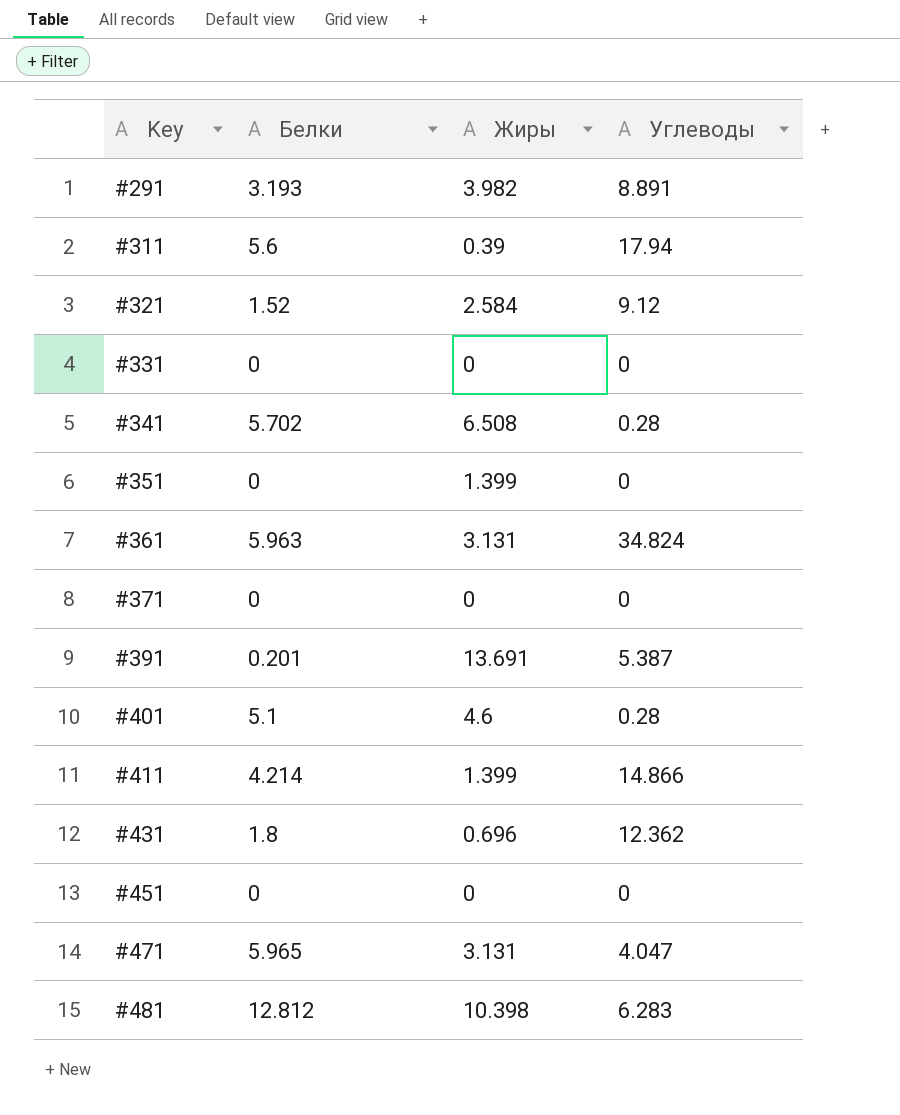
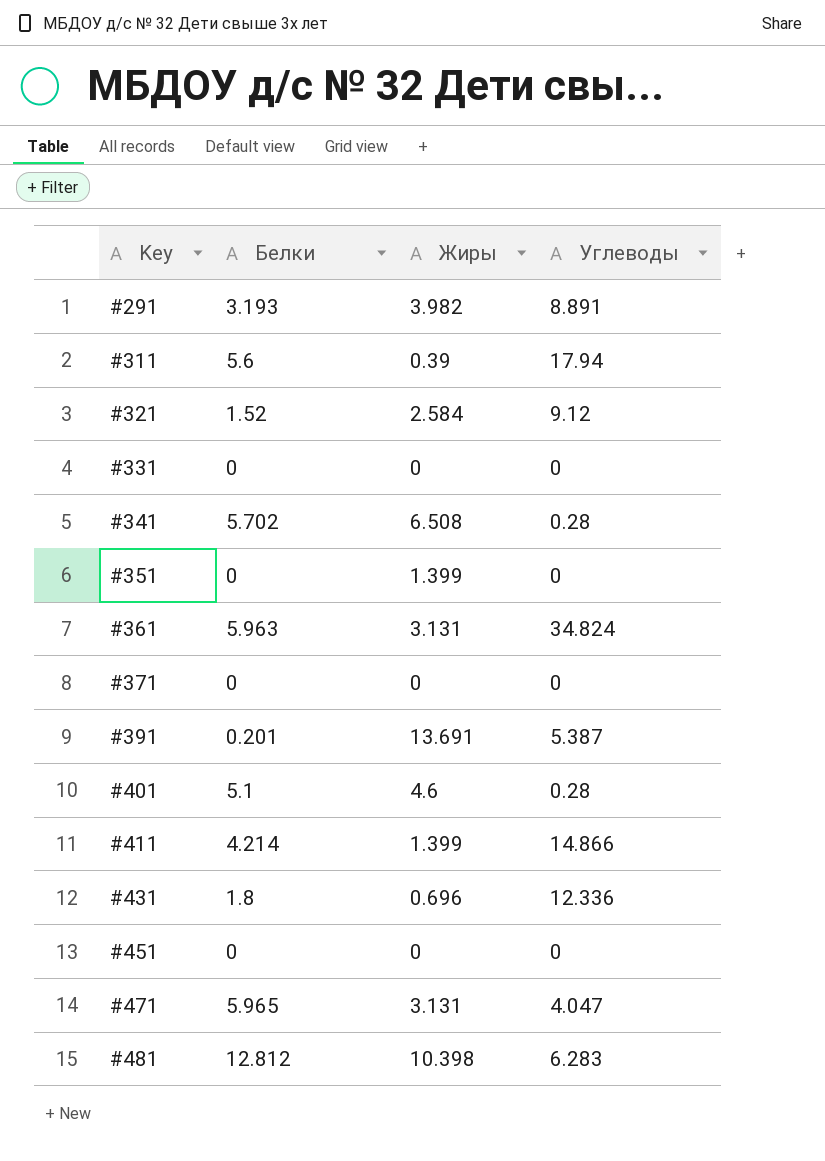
#431 | Углеводы: 12.362 -> 12.336

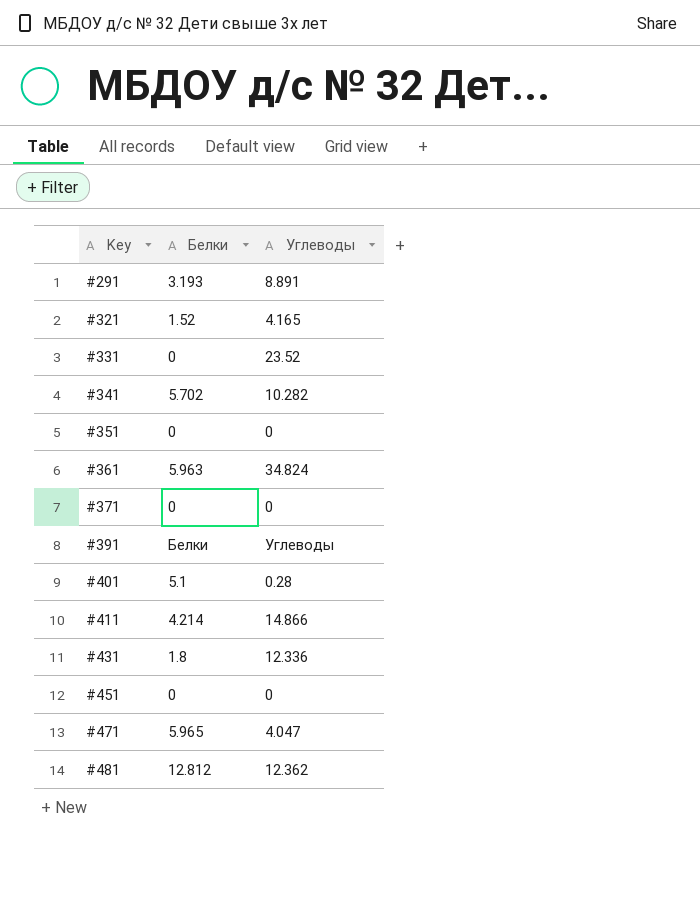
column Жиры | position: 3 -> none
row #311: 5.6 | 0.39 | 17.94 -> none
#321 | Углеводы: 9.12 -> 4.165
#331 | Углеводы: 0 -> 23.52
#341 | Углеводы: 0.28 -> 10.282
#391 | Белки: 0.201 -> Белки
#391 | Углеводы: 5.387 -> Углеводы
#481 | Углеводы: 6.283 -> 12.362

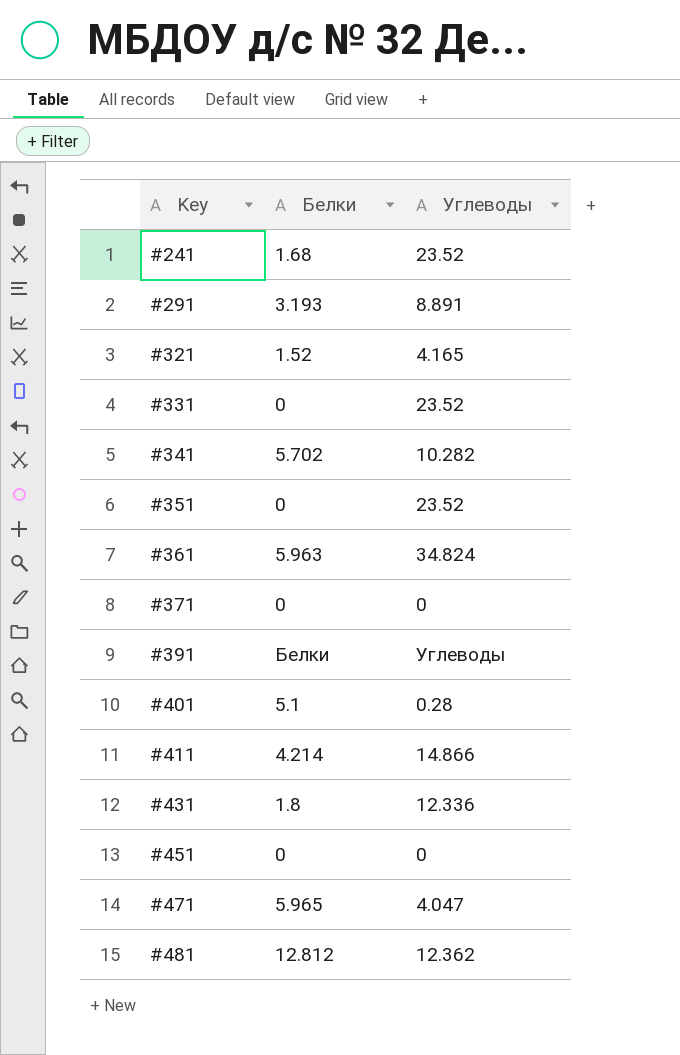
row #241: none -> 1.68 | 23.52
#351 | Углеводы: 0 -> 23.52

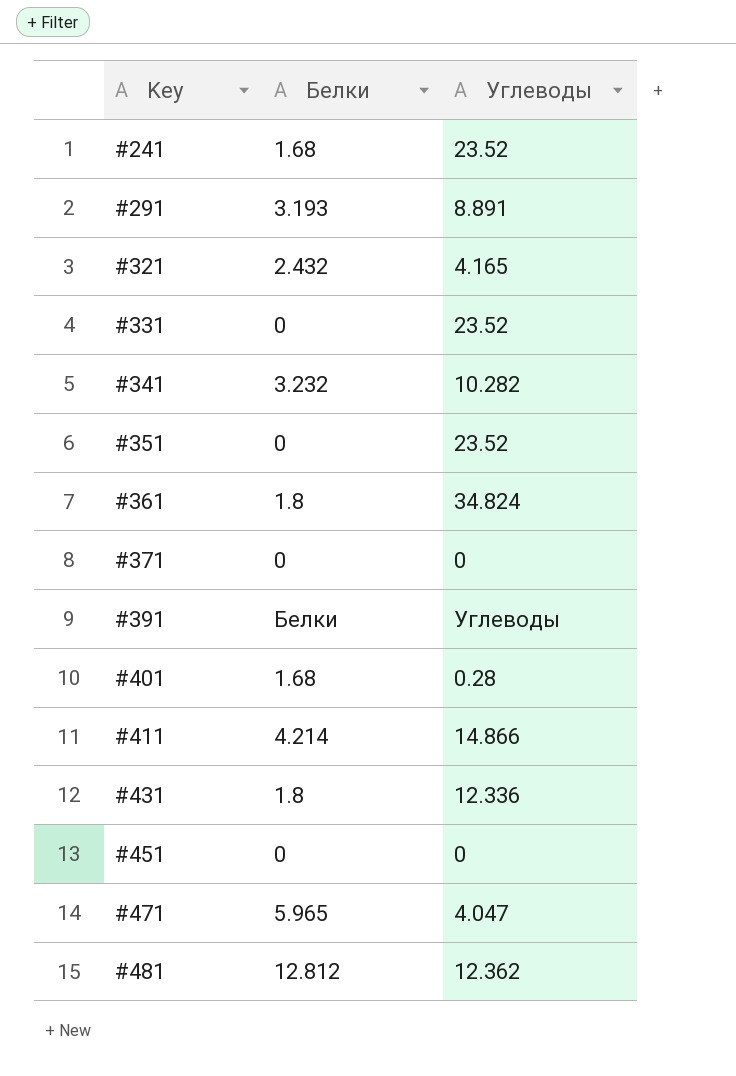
#321 | Белки: 1.52 -> 2.432
#341 | Белки: 5.702 -> 3.232
#361 | Белки: 5.963 -> 1.8
#401 | Белки: 5.1 -> 1.68

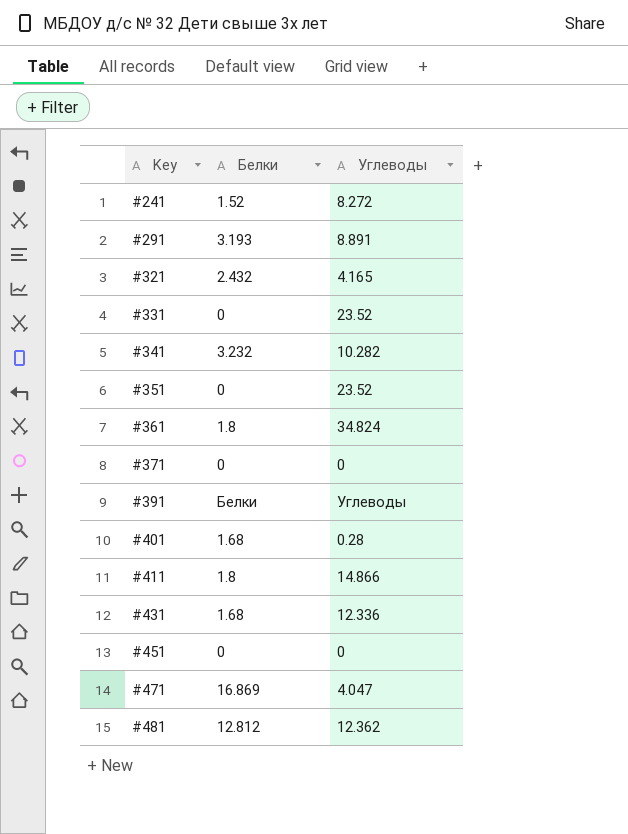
#241 | Белки: 1.68 -> 1.52
#241 | Углеводы: 23.52 -> 8.272
#411 | Белки: 4.214 -> 1.8
#431 | Белки: 1.8 -> 1.68
#471 | Белки: 5.965 -> 16.869

